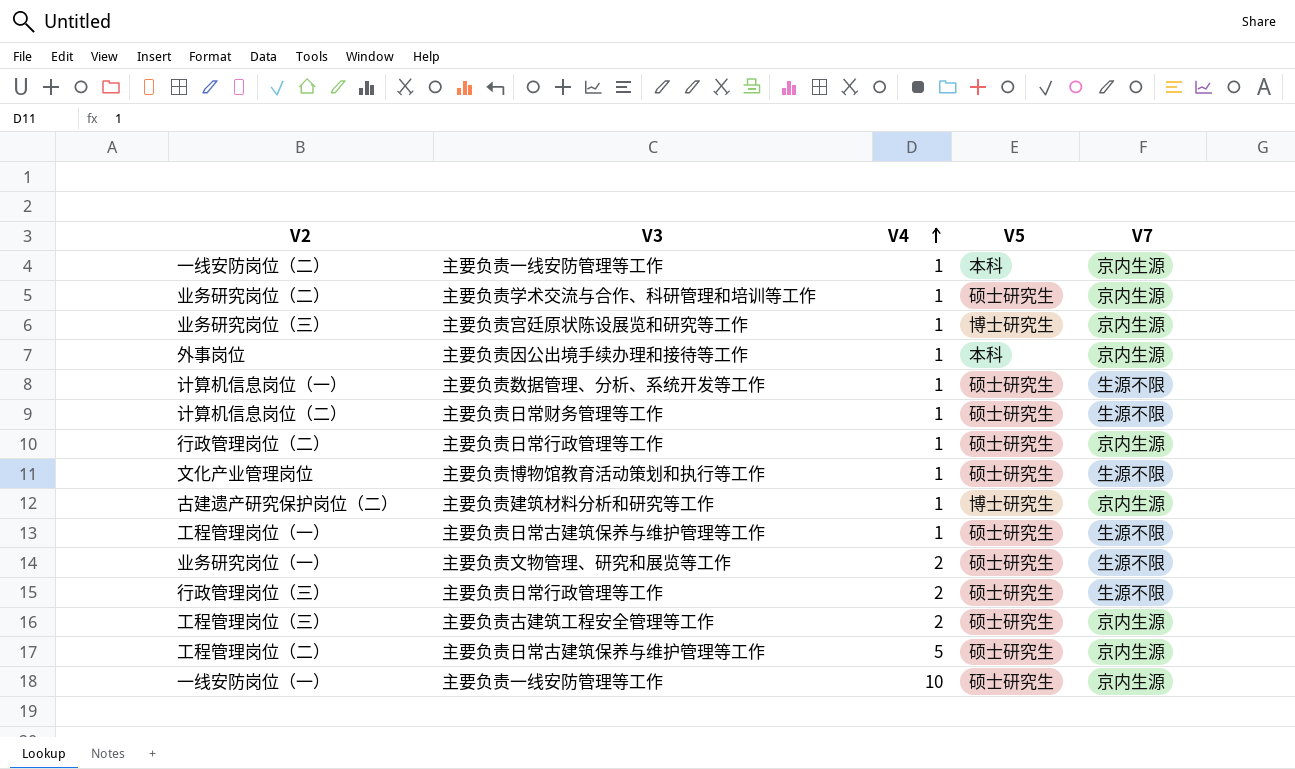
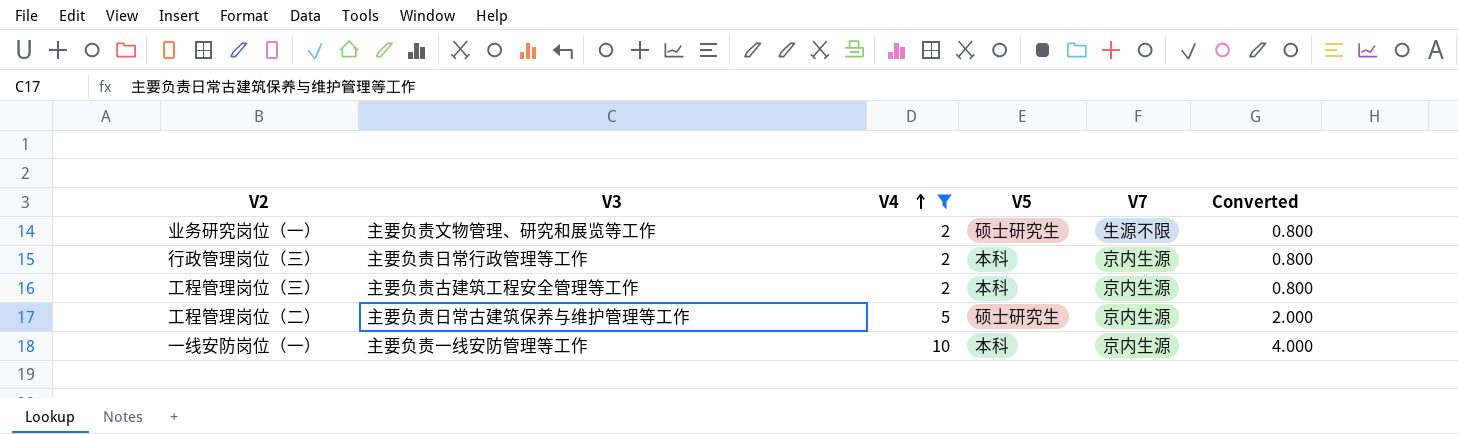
filter: none -> V4 != 1
column Converted | formula: none -> [V4] * 0.4
行政管理岗位（三） | V5: 硕士研究生 -> 本科
行政管理岗位（三） | V7: 生源不限 -> 京内生源
工程管理岗位（三） | V5: 硕士研究生 -> 本科
一线安防岗位（一） | V5: 硕士研究生 -> 本科

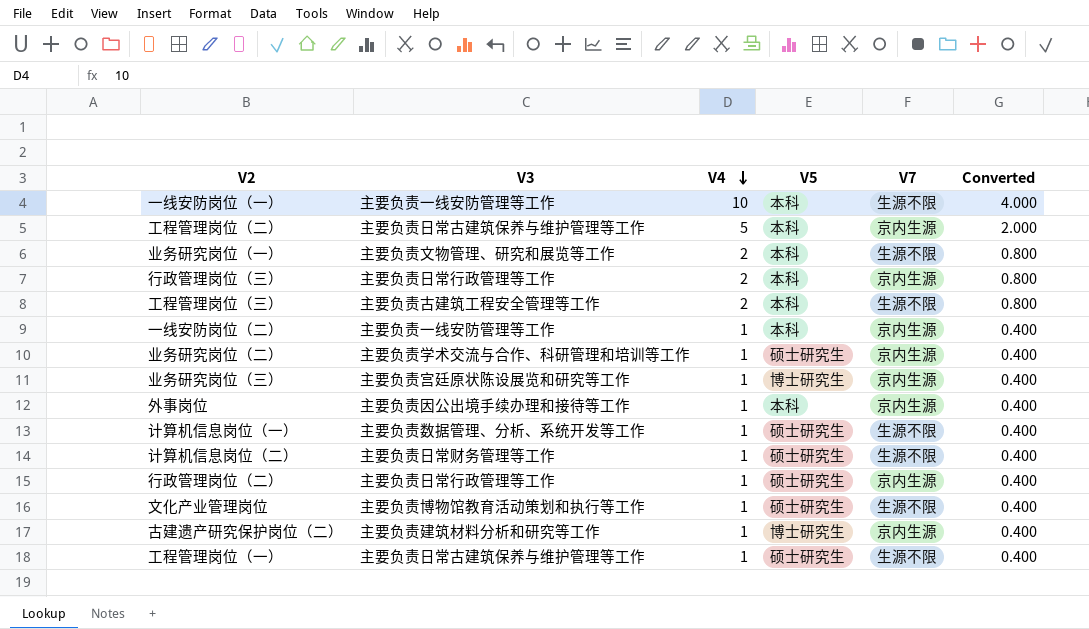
filter: V4 != 1 -> none
row order: V4 ascending -> V4 descending
一线安防岗位（一） | V7: 京内生源 -> 生源不限
工程管理岗位（二） | V5: 硕士研究生 -> 本科
业务研究岗位（一） | V5: 硕士研究生 -> 本科
工程管理岗位（三） | V7: 京内生源 -> 生源不限

